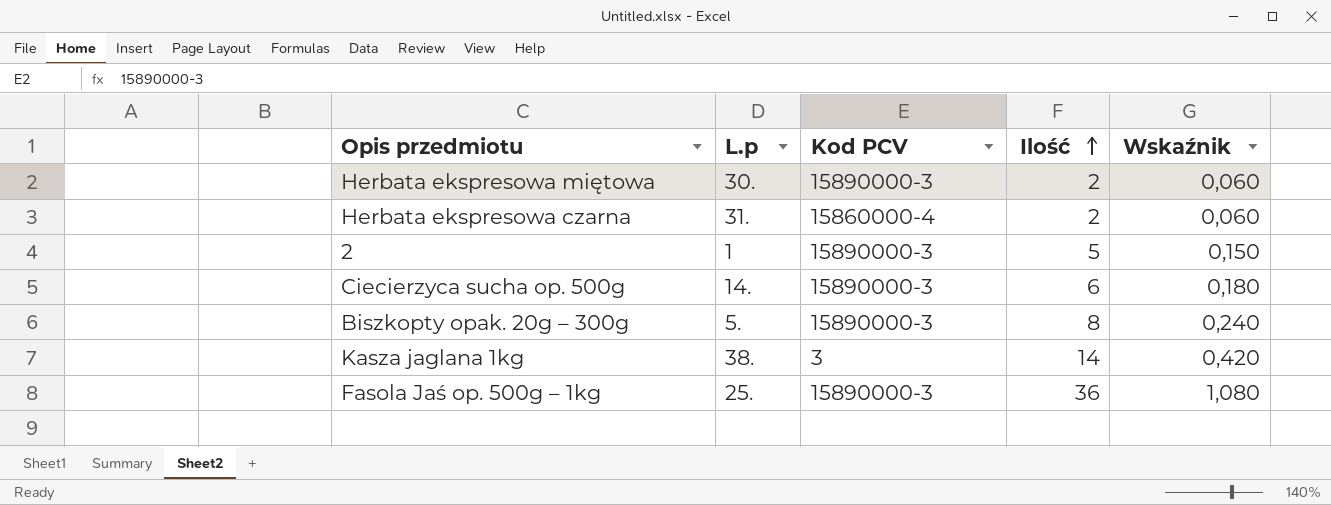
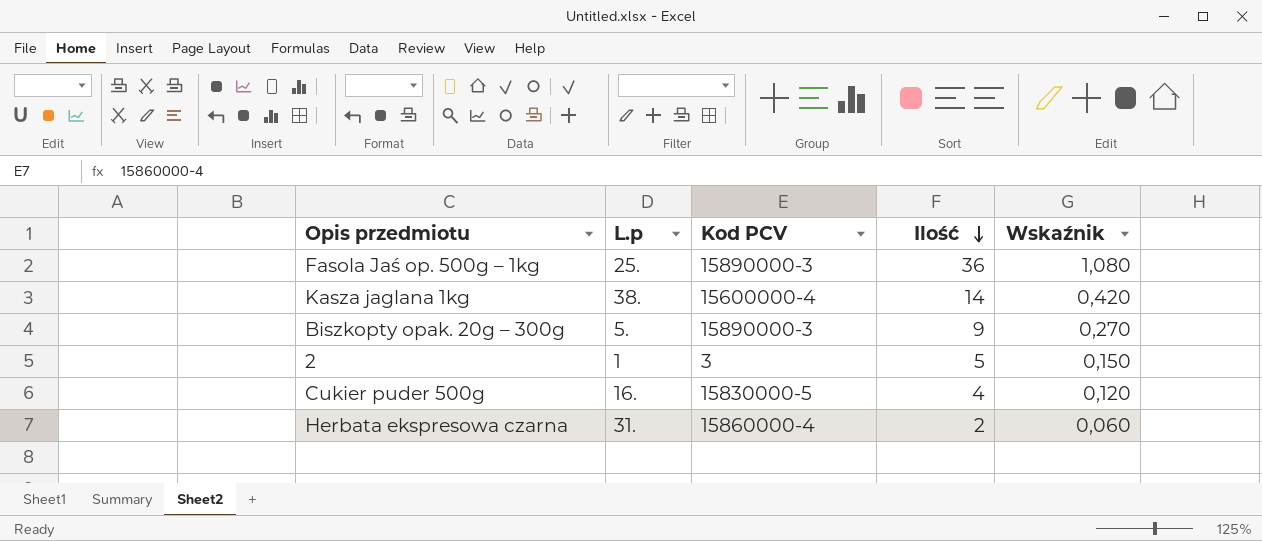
row order: Ilość ascending -> Ilość descending
row Herbata ekspresowa miętowa: 30. | 15890000-3 | 2 | 0,060 -> none
row Ciecierzyca sucha op. 500g: 14. | 15890000-3 | 6 | 0,180 -> none
Kasza jaglana 1kg | Kod PCV: 3 -> 15600000-4
Biszkopty opak. 20g – 300g | Ilość: 8 -> 9
Biszkopty opak. 20g – 300g | Wskaźnik: 0,240 -> 0,270
2 | Kod PCV: 15890000-3 -> 3
row Cukier puder 500g: none -> 16. | 15830000-5 | 4 | 0,120

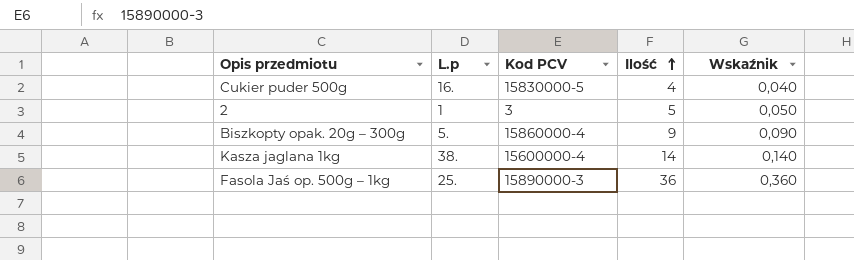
row order: Ilość descending -> Ilość ascending
column Wskaźnik | formula: [Ilość] * 0,03 -> [Ilość] * 0,01
row Herbata ekspresowa czarna: 31. | 15860000-4 | 2 | 0,060 -> none
Biszkopty opak. 20g – 300g | Kod PCV: 15890000-3 -> 15860000-4

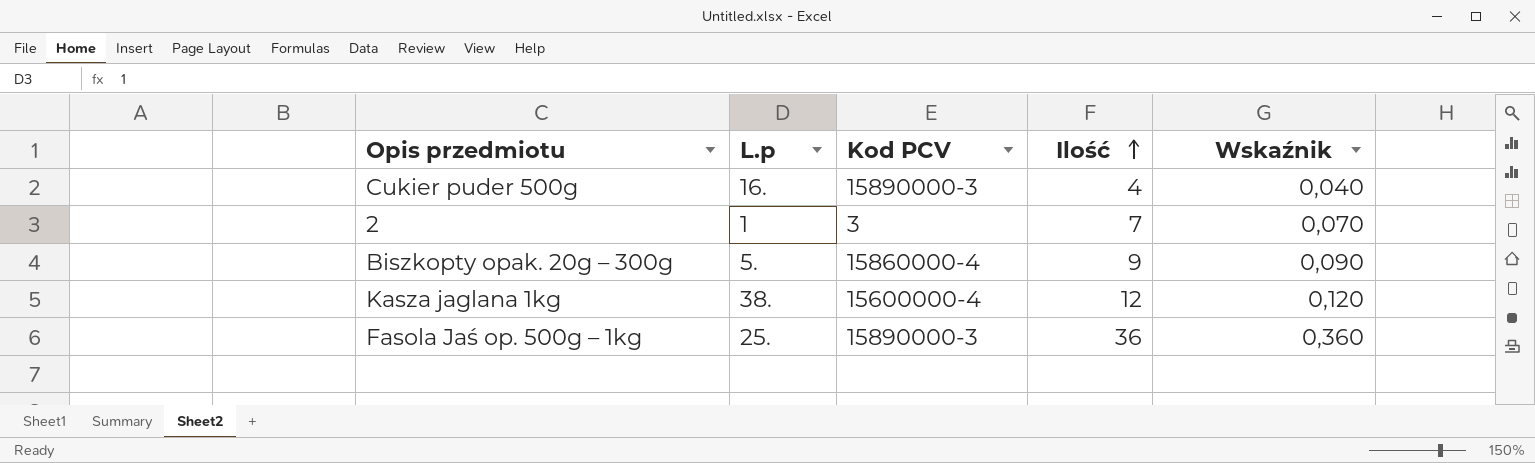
Cukier puder 500g | Kod PCV: 15830000-5 -> 15890000-3
2 | Ilość: 5 -> 7
2 | Wskaźnik: 0,050 -> 0,070
Kasza jaglana 1kg | Ilość: 14 -> 12
Kasza jaglana 1kg | Wskaźnik: 0,140 -> 0,120

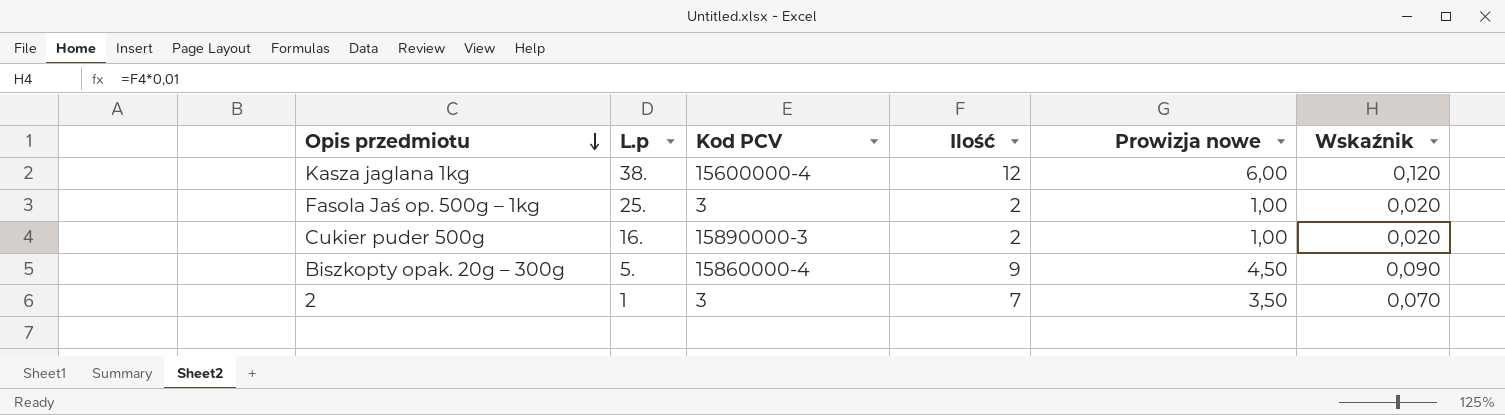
row order: Ilość ascending -> Opis przedmiotu descending
column Prowizja nowe | formula: none -> [Ilość] * 0,5
Fasola Jaś op. 500g – 1kg | Kod PCV: 15890000-3 -> 3
Fasola Jaś op. 500g – 1kg | Ilość: 36 -> 2
Fasola Jaś op. 500g – 1kg | Wskaźnik: 0,360 -> 0,020
Cukier puder 500g | Ilość: 4 -> 2
Cukier puder 500g | Wskaźnik: 0,040 -> 0,020

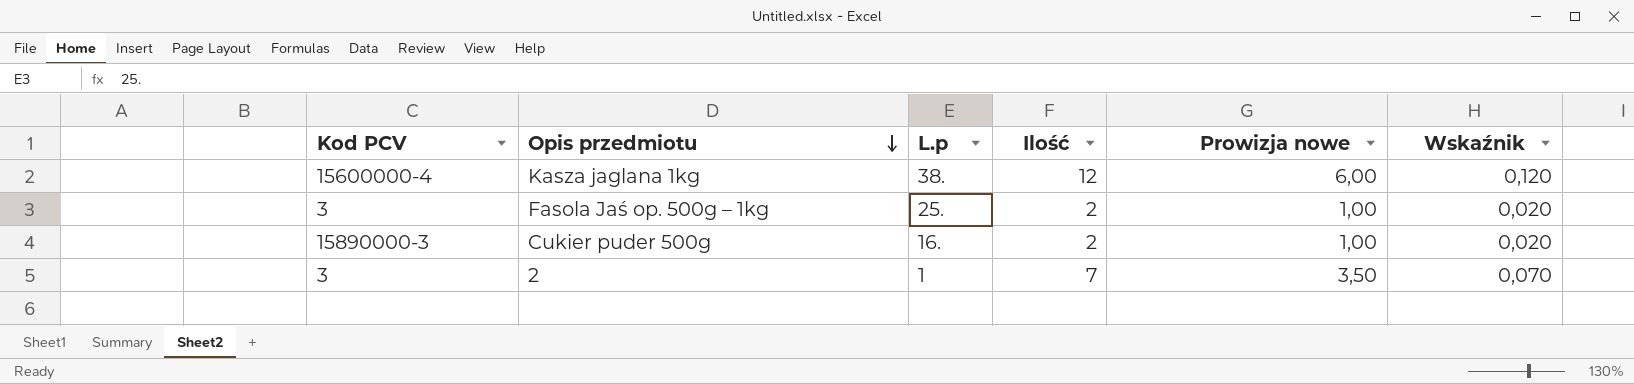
column Kod PCV | position: 3 -> 1
row Biszkopty opak. 20g – 300g: 5. | 15860000-4 | 9 | 4,50 | 0,090 -> none

